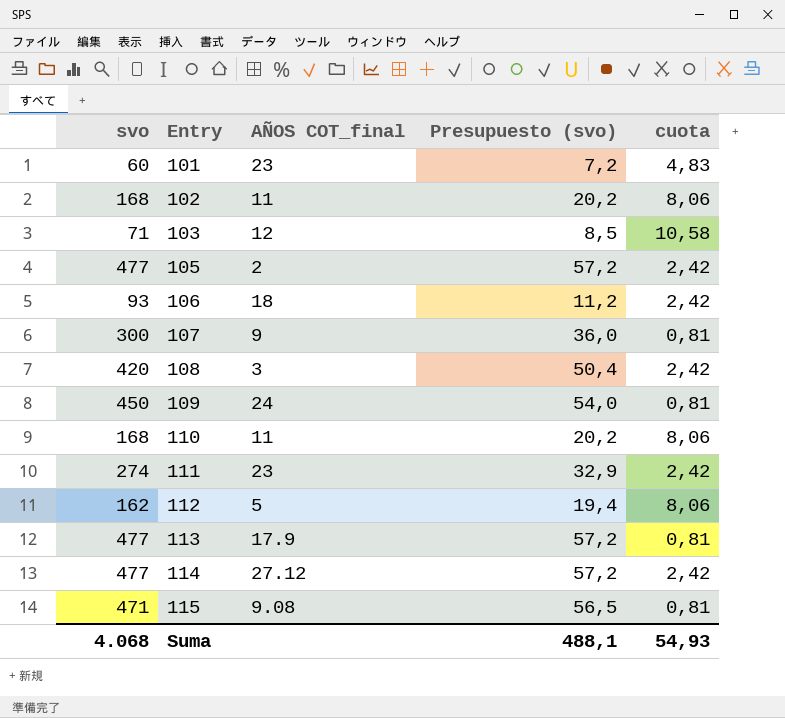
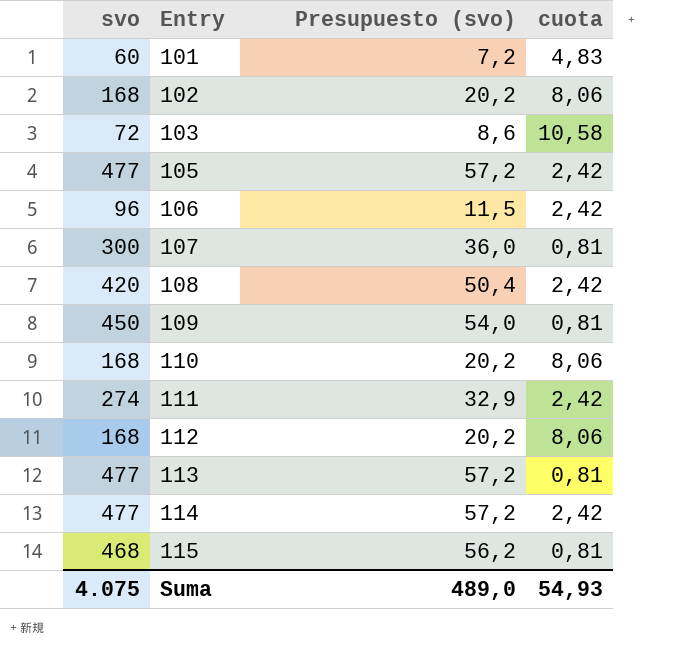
column AÑOS COT_final | position: 3 -> none
103 | svo: 71 -> 72
103 | Presupuesto (svo): 8,5 -> 8,6
106 | svo: 93 -> 96
106 | Presupuesto (svo): 11,2 -> 11,5
112 | svo: 162 -> 168
112 | Presupuesto (svo): 19,4 -> 20,2
115 | svo: 471 -> 468
115 | Presupuesto (svo): 56,5 -> 56,2
Suma | svo: 4.068 -> 4.075
Suma | Presupuesto (svo): 488,1 -> 489,0

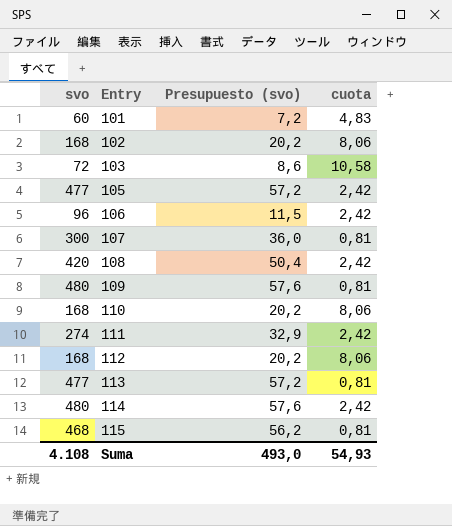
109 | svo: 450 -> 480
109 | Presupuesto (svo): 54,0 -> 57,6
114 | svo: 477 -> 480
114 | Presupuesto (svo): 57,2 -> 57,6
Suma | svo: 4.075 -> 4.108
Suma | Presupuesto (svo): 489,0 -> 493,0

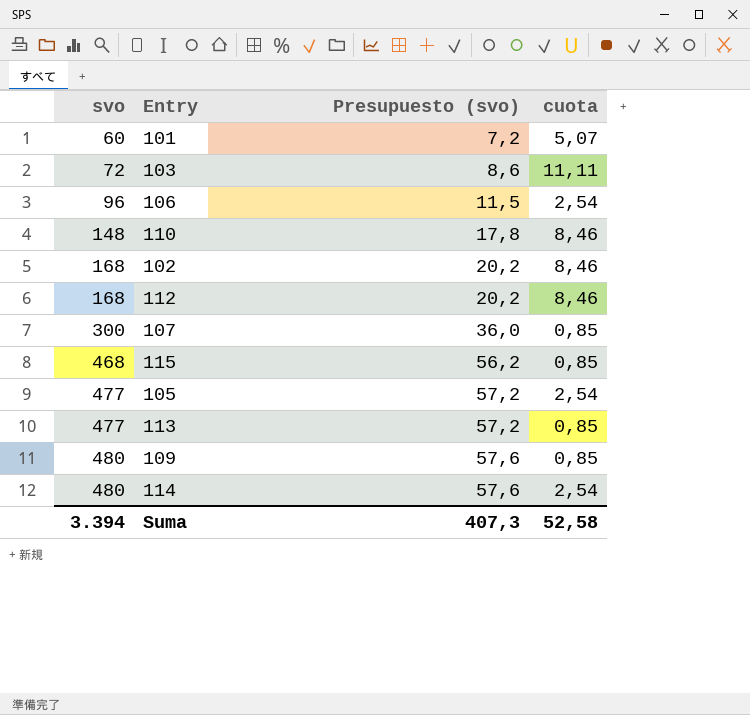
row order: Entry ascending -> svo ascending
row 108: 420 | 50,4 | 2,42 -> none
row 111: 274 | 32,9 | 2,42 -> none
101 | cuota: 4,83 -> 5,07
103 | cuota: 10,58 -> 11,11
106 | cuota: 2,42 -> 2,54
110 | svo: 168 -> 148
110 | Presupuesto (svo): 20,2 -> 17,8
110 | cuota: 8,06 -> 8,46
102 | cuota: 8,06 -> 8,46
112 | cuota: 8,06 -> 8,46
107 | cuota: 0,81 -> 0,85
115 | cuota: 0,81 -> 0,85
105 | cuota: 2,42 -> 2,54
113 | cuota: 0,81 -> 0,85
109 | cuota: 0,81 -> 0,85
114 | cuota: 2,42 -> 2,54
Suma | svo: 4.108 -> 3.394
Suma | Presupuesto (svo): 493,0 -> 407,3
Suma | cuota: 54,93 -> 52,58

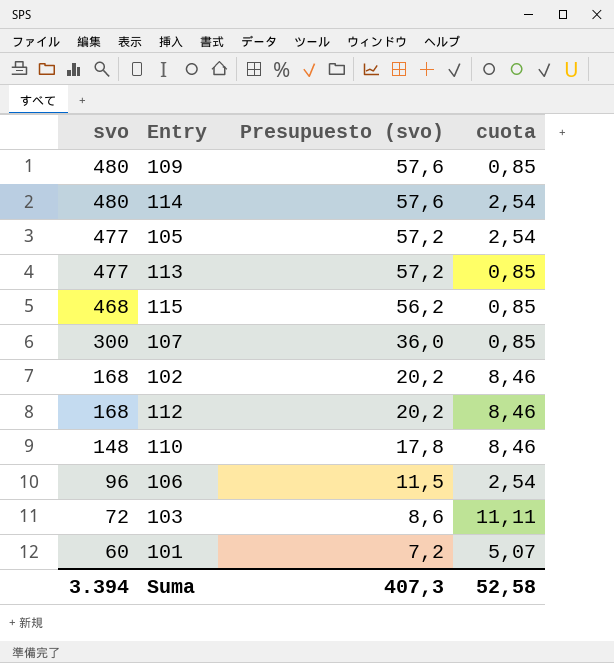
row order: svo ascending -> svo descending

